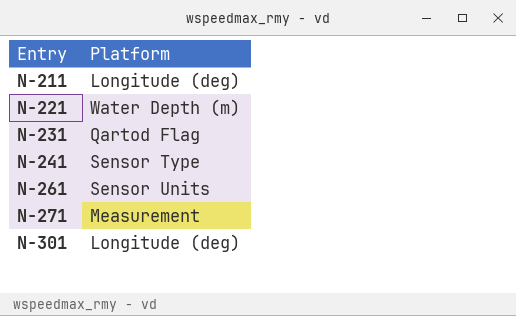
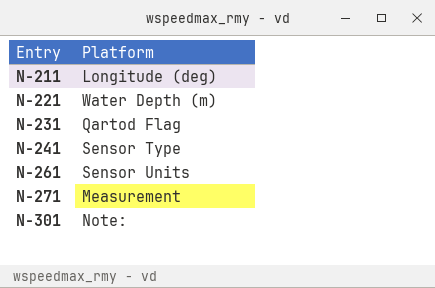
N-301 | Platform: Longitude (deg) -> Note:

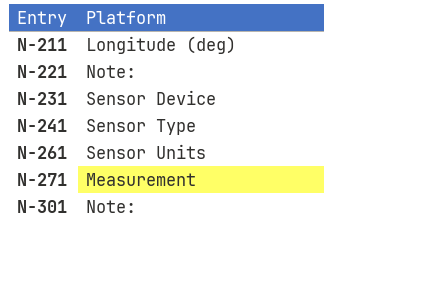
N-221 | Platform: Water Depth (m) -> Note:
N-231 | Platform: Qartod Flag -> Sensor Device

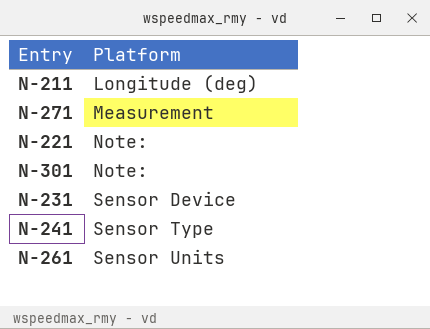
row order: Entry ascending -> Platform ascending

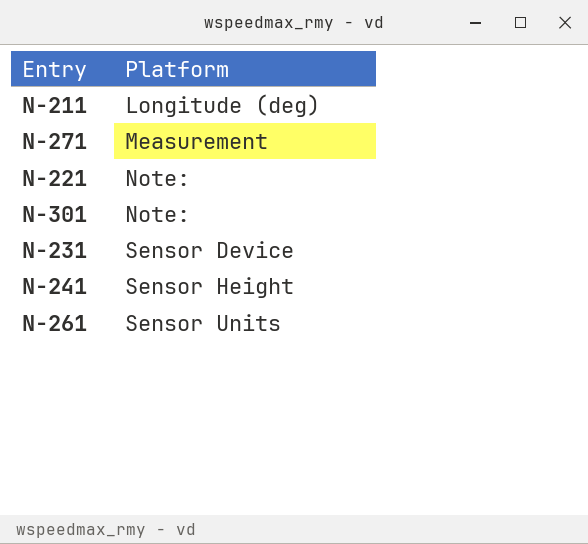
N-241 | Platform: Sensor Type -> Sensor Height

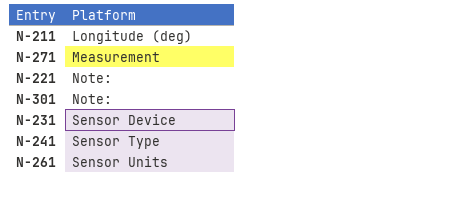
N-241 | Platform: Sensor Height -> Sensor Type

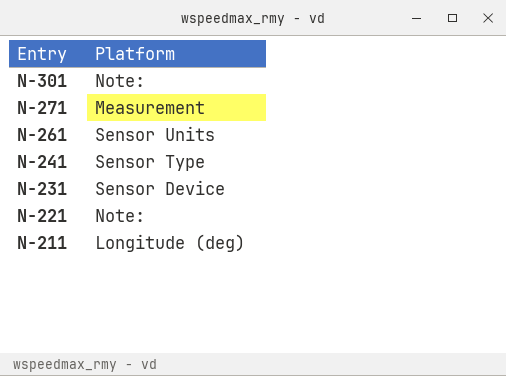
row order: Platform ascending -> Entry descending

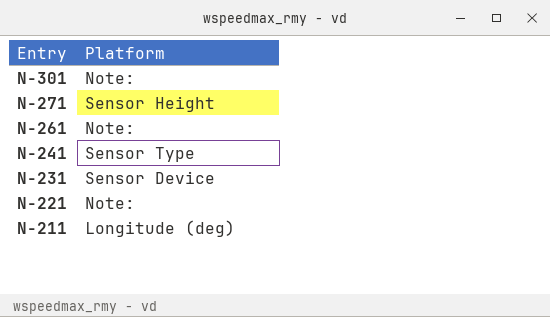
N-271 | Platform: Measurement -> Sensor Height
N-261 | Platform: Sensor Units -> Note:

